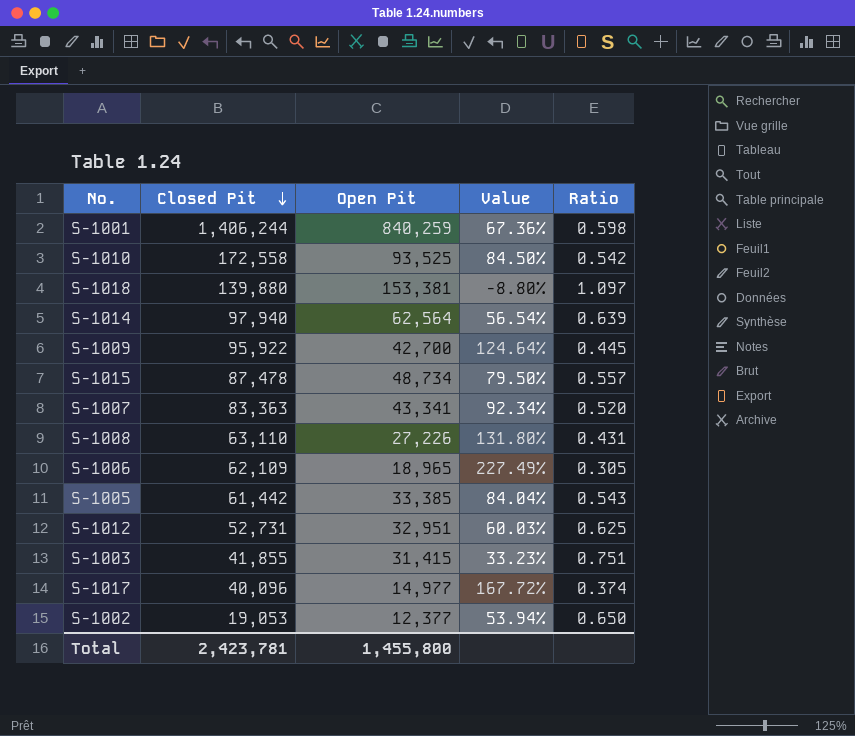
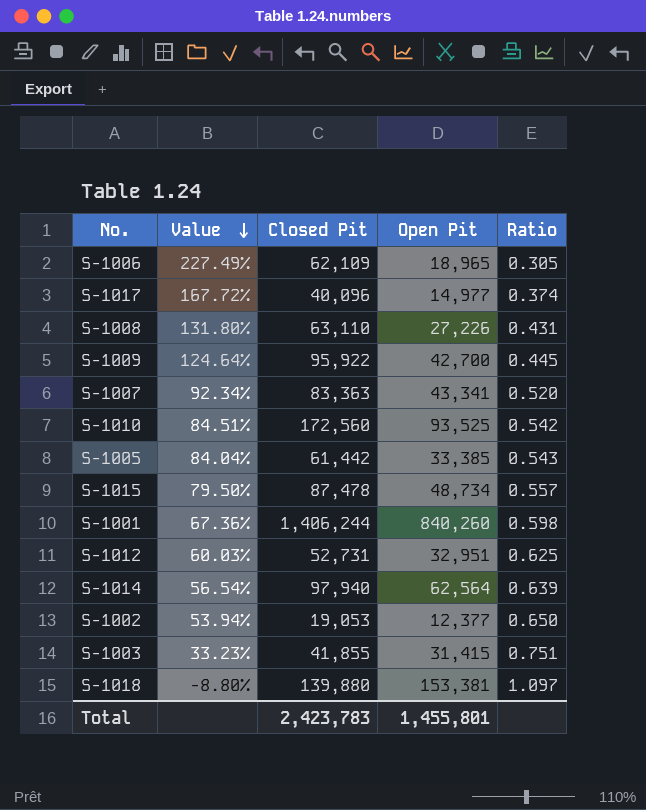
row order: Closed Pit descending -> Value descending
column Value | position: 4 -> 2
S-1010 | Value: 84.50% -> 84.51%
S-1010 | Closed Pit: 172,558 -> 172,560
S-1001 | Open Pit: 840,259 -> 840,260
Total | Closed Pit: 2,423,781 -> 2,423,783
Total | Open Pit: 1,455,800 -> 1,455,801

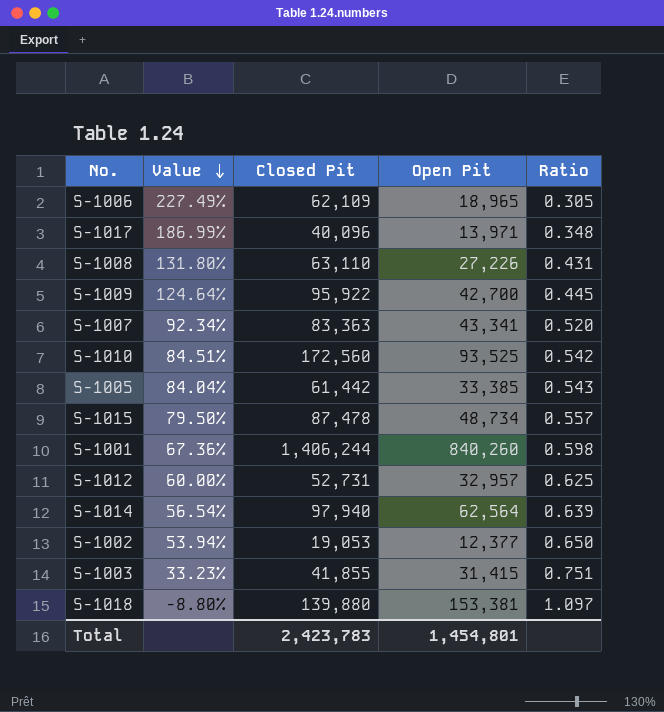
S-1017 | Value: 167.72% -> 186.99%
S-1017 | Open Pit: 14,977 -> 13,971
S-1017 | Ratio: 0.374 -> 0.348
S-1012 | Value: 60.03% -> 60.00%
S-1012 | Open Pit: 32,951 -> 32,957
Total | Open Pit: 1,455,801 -> 1,454,801

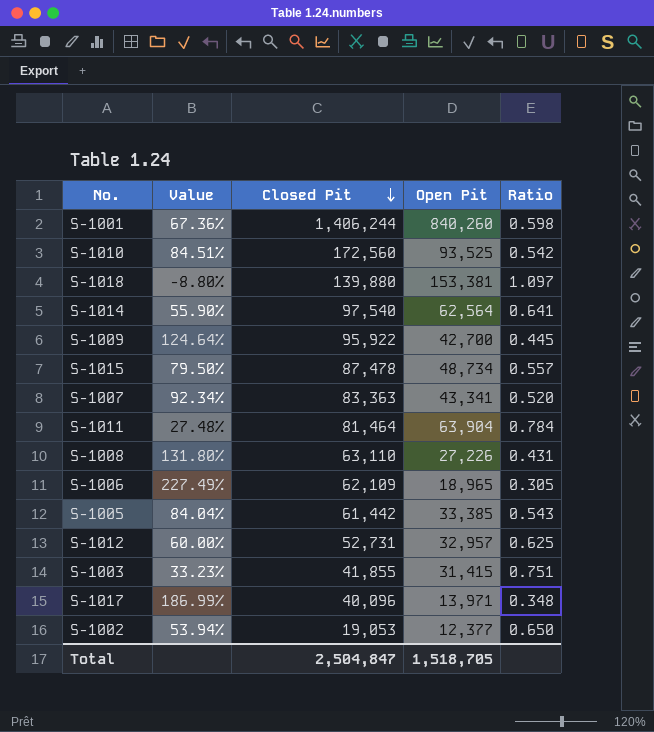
row order: Value descending -> Closed Pit descending
S-1014 | Value: 56.54% -> 55.90%
S-1014 | Closed Pit: 97,940 -> 97,540
S-1014 | Ratio: 0.639 -> 0.641
row S-1011: none -> 27.48% | 81,464 | 63,904 | 0.784
Total | Closed Pit: 2,423,783 -> 2,504,847
Total | Open Pit: 1,454,801 -> 1,518,705

